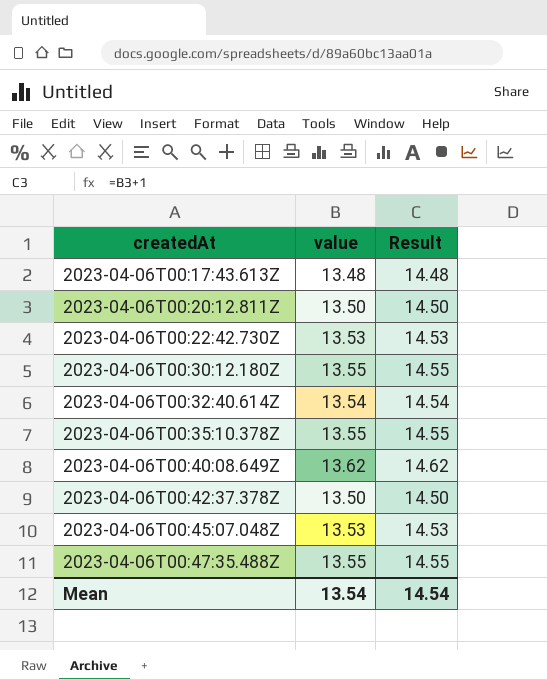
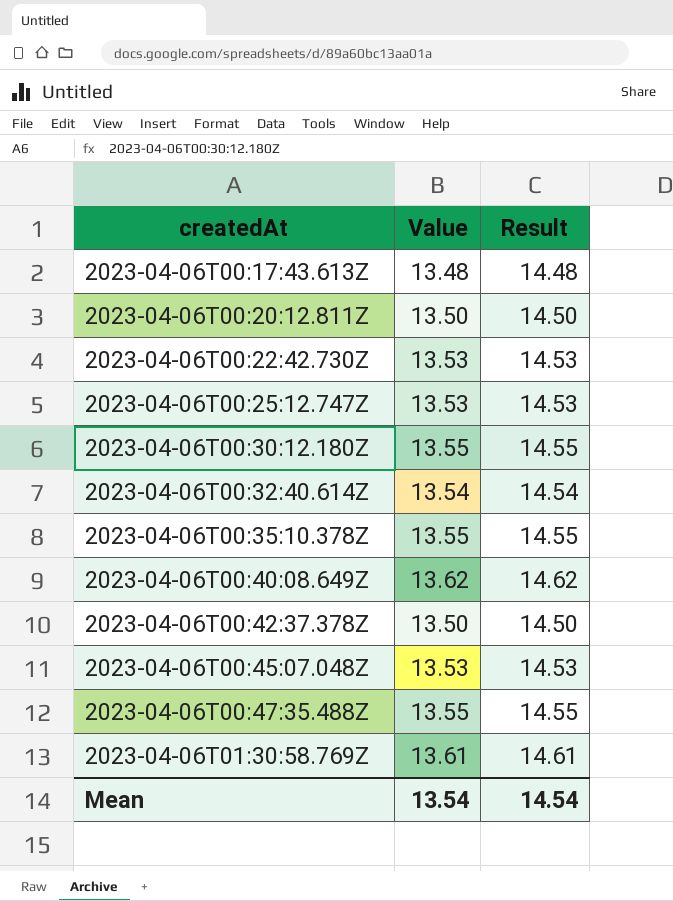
column name: value -> Value
row 2023-04-06T00:25:12.747Z: none -> 13.53 | 14.53
row 2023-04-06T01:30:58.769Z: none -> 13.61 | 14.61

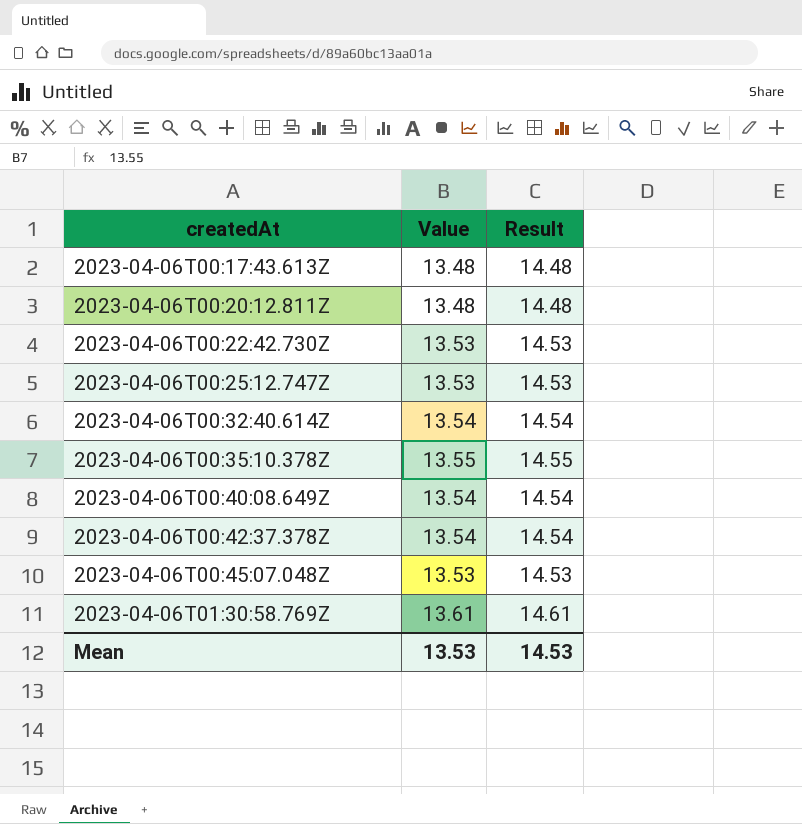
row 2023-04-06T00:30:12.180Z: 13.55 | 14.55 -> none
row 2023-04-06T00:47:35.488Z: 13.55 | 14.55 -> none
2023-04-06T00:20:12.811Z | Value: 13.50 -> 13.48
2023-04-06T00:20:12.811Z | Result: 14.50 -> 14.48
2023-04-06T00:40:08.649Z | Value: 13.62 -> 13.54
2023-04-06T00:40:08.649Z | Result: 14.62 -> 14.54
2023-04-06T00:42:37.378Z | Value: 13.50 -> 13.54
2023-04-06T00:42:37.378Z | Result: 14.50 -> 14.54
Mean | Value: 13.54 -> 13.53
Mean | Result: 14.54 -> 14.53

